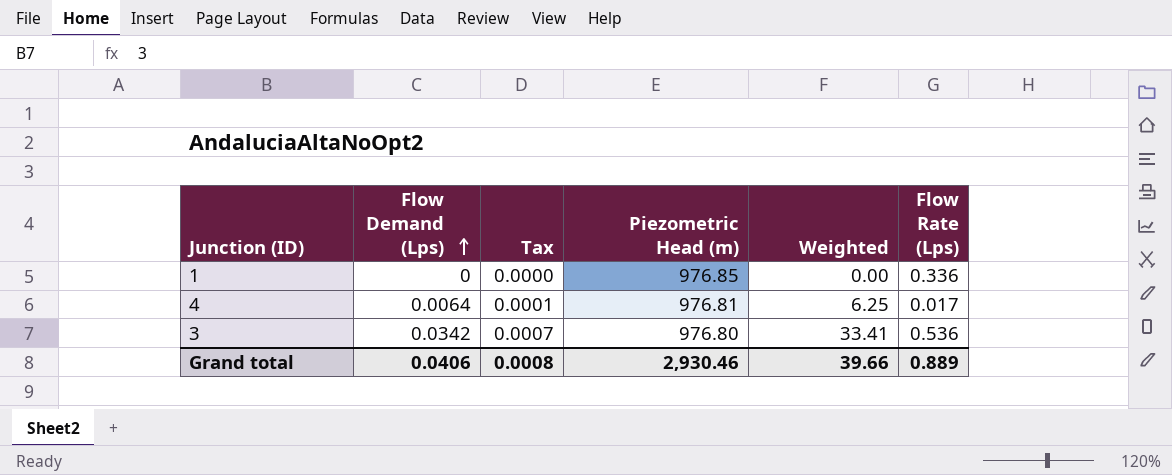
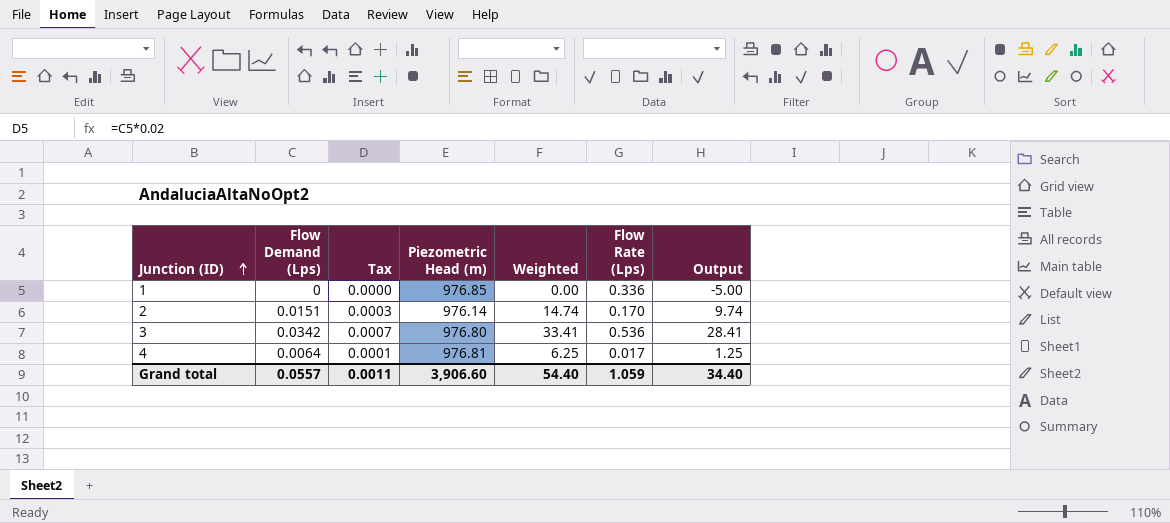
row order: Flow Demand (Lps) ascending -> Junction (ID) ascending
column Output | formula: none -> [Weighted] - 5
row 2: none -> 0.0151 | 0.0003 | 976.14 | 14.74 | 0.170 | 9.74
Grand total | Flow Demand (Lps): 0.0406 -> 0.0557
Grand total | Tax: 0.0008 -> 0.0011
Grand total | Piezometric Head (m): 2,930.46 -> 3,906.60
Grand total | Weighted: 39.66 -> 54.40
Grand total | Flow Rate (Lps): 0.889 -> 1.059

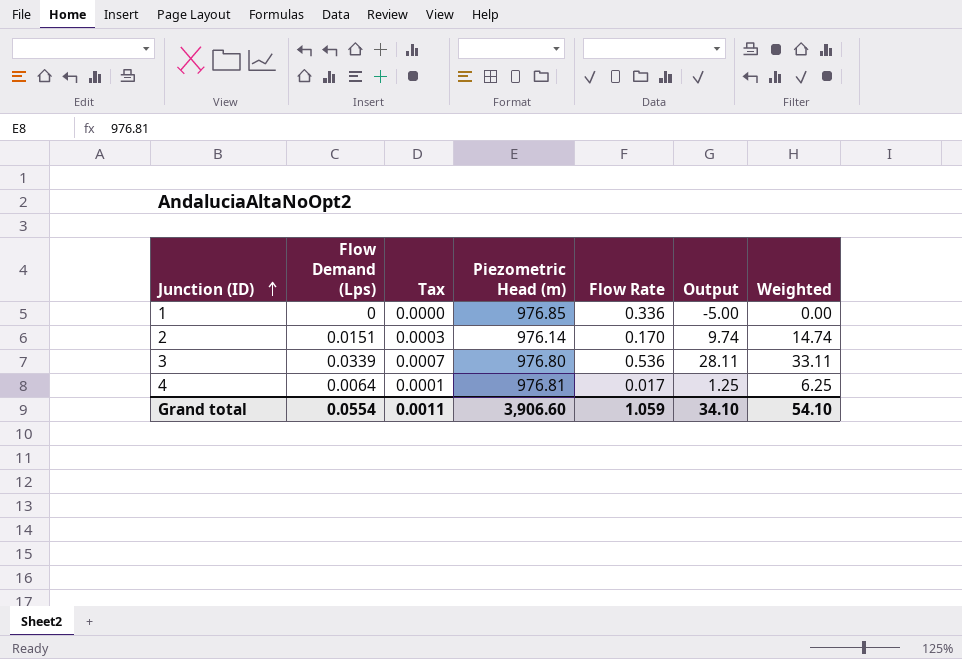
column name: Flow Rate (Lps) -> Flow Rate
column Weighted | position: 5 -> 7
3 | Flow Demand (Lps): 0.0342 -> 0.0339
3 | Output: 28.41 -> 28.11
3 | Weighted: 33.41 -> 33.11
Grand total | Flow Demand (Lps): 0.0557 -> 0.0554
Grand total | Output: 34.40 -> 34.10
Grand total | Weighted: 54.40 -> 54.10

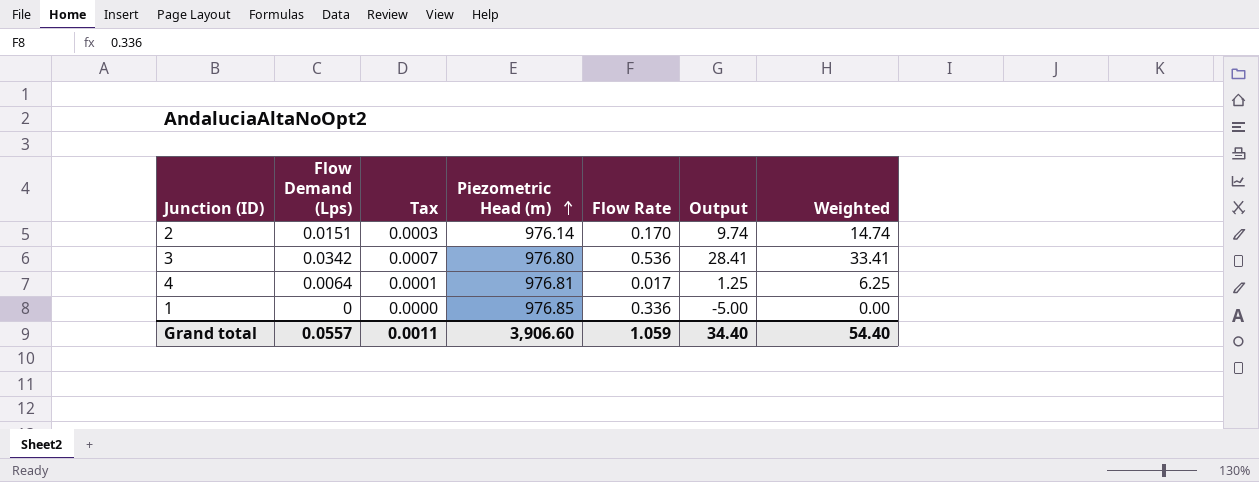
row order: Junction (ID) ascending -> Piezometric Head (m) ascending
3 | Flow Demand (Lps): 0.0339 -> 0.0342
3 | Output: 28.11 -> 28.41
3 | Weighted: 33.11 -> 33.41
Grand total | Flow Demand (Lps): 0.0554 -> 0.0557
Grand total | Output: 34.10 -> 34.40
Grand total | Weighted: 54.10 -> 54.40

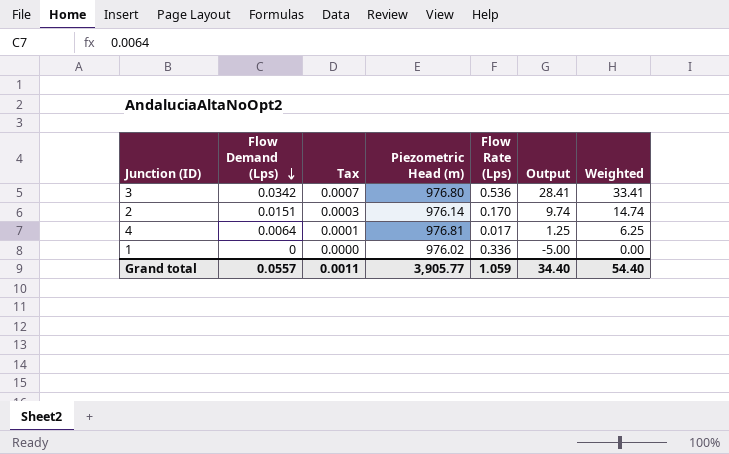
row order: Piezometric Head (m) ascending -> Flow Demand (Lps) descending
column name: Flow Rate -> Flow Rate (Lps)
1 | Piezometric Head (m): 976.85 -> 976.02
Grand total | Piezometric Head (m): 3,906.60 -> 3,905.77

